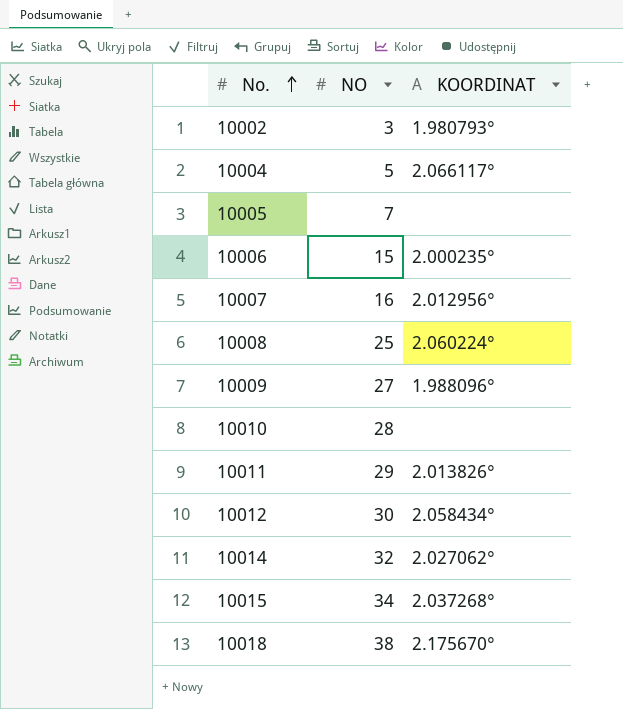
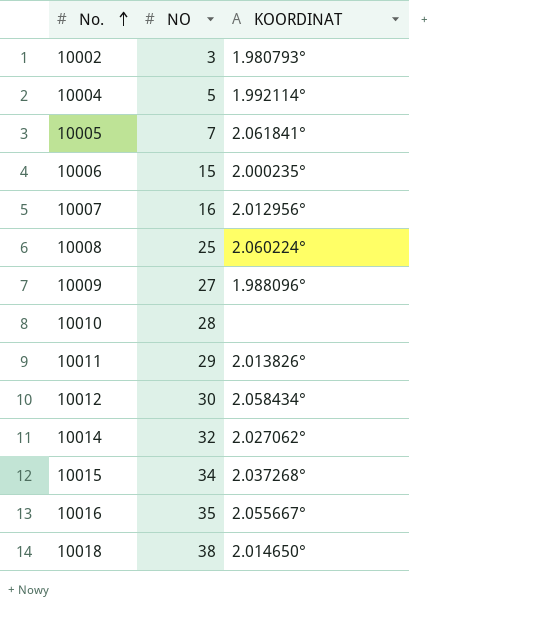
10004 | KOORDINAT: 2.066117° -> 1.992114°
10005 | KOORDINAT: none -> 2.061841°
row 10016: none -> 35 | 2.055667°
10018 | KOORDINAT: 2.175670° -> 2.014650°

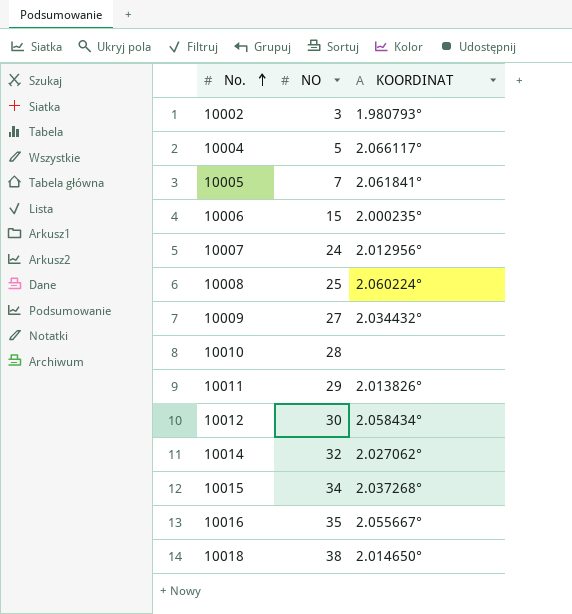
10004 | KOORDINAT: 1.992114° -> 2.066117°
10007 | NO: 16 -> 24
10009 | KOORDINAT: 1.988096° -> 2.034432°

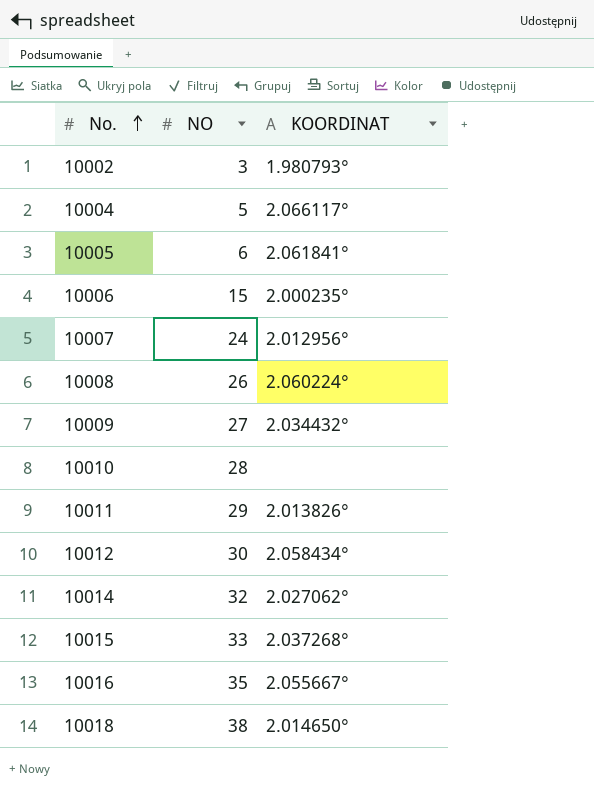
10005 | NO: 7 -> 6
10008 | NO: 25 -> 26
10015 | NO: 34 -> 33

